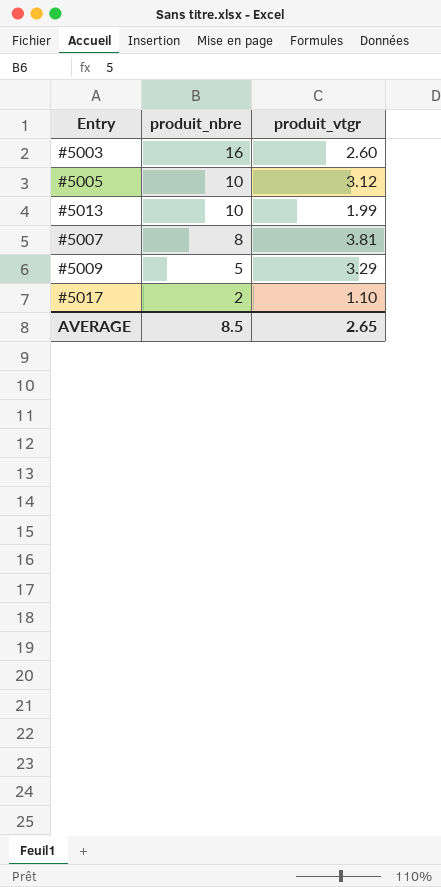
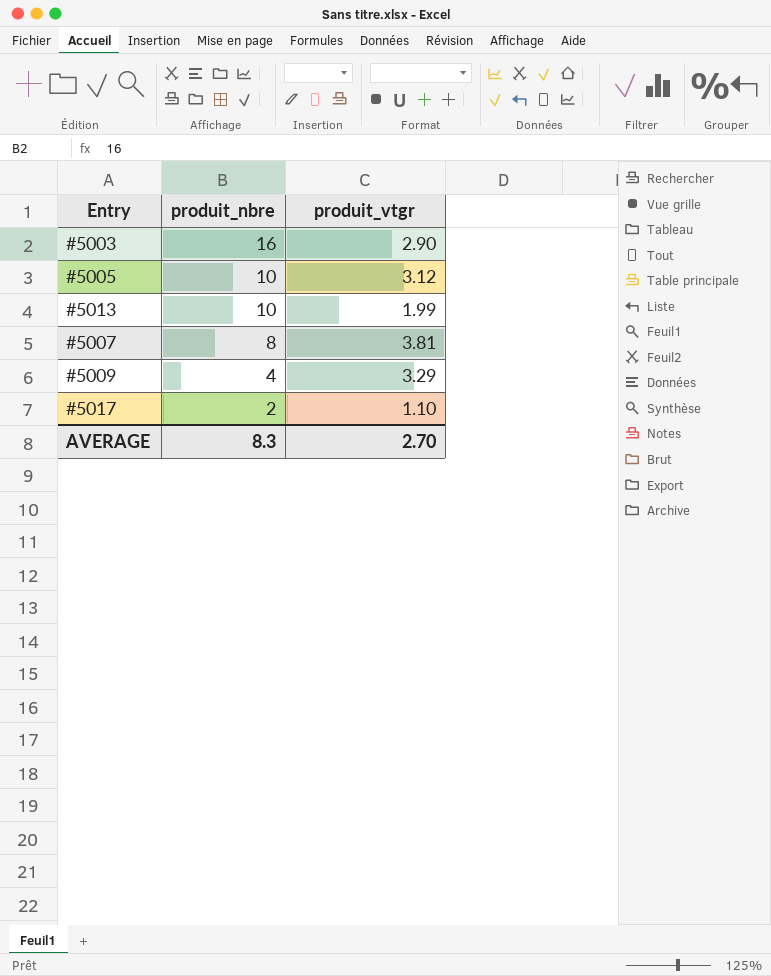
#5003 | produit_vtgr: 2.60 -> 2.90
#5009 | produit_nbre: 5 -> 4
AVERAGE | produit_nbre: 8.5 -> 8.3
AVERAGE | produit_vtgr: 2.65 -> 2.70

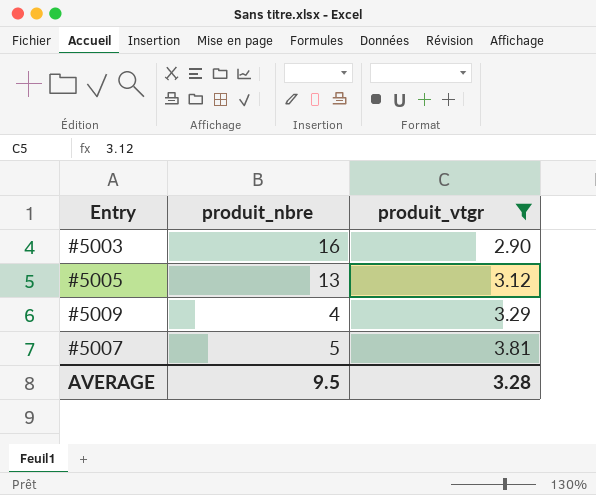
filter: none -> produit_vtgr >= 2.90
row order: produit_nbre descending -> produit_vtgr ascending
#5005 | produit_nbre: 10 -> 13
#5007 | produit_nbre: 8 -> 5
AVERAGE | produit_nbre: 8.3 -> 9.5
AVERAGE | produit_vtgr: 2.70 -> 3.28

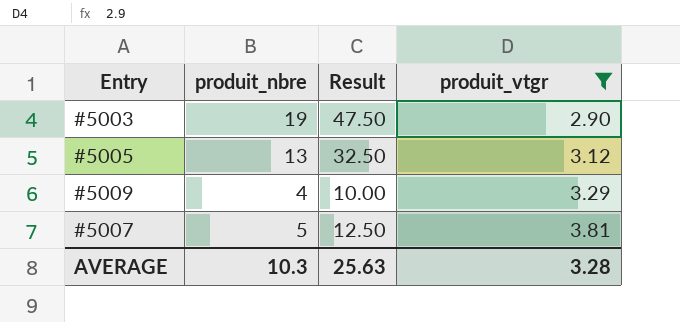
column Result | formula: none -> [produit_nbre] * 2.5
#5003 | produit_nbre: 16 -> 19
AVERAGE | produit_nbre: 9.5 -> 10.3

